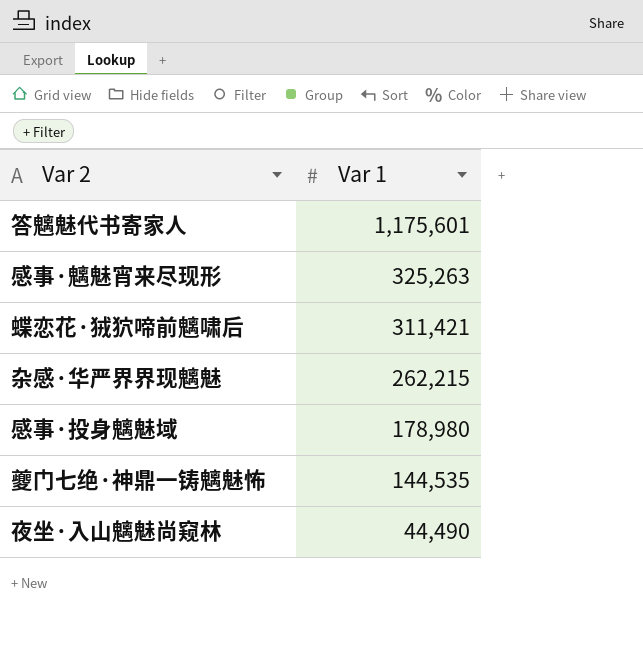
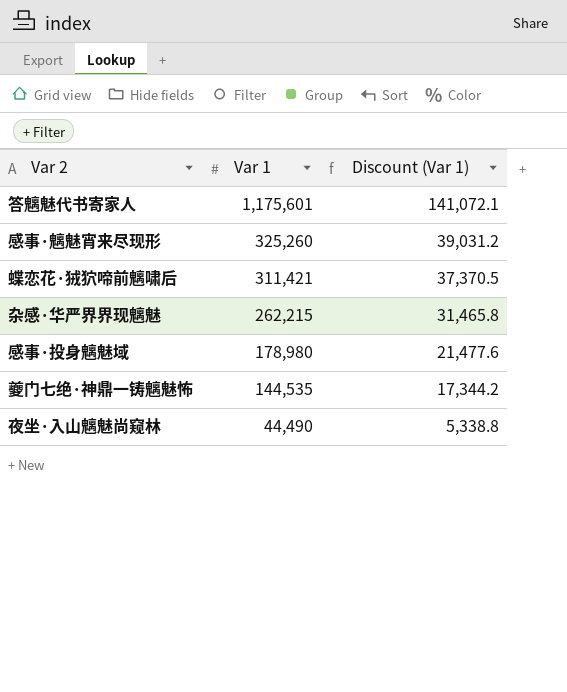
column Discount (Var 1) | formula: none -> [Var 1] * 0.12
感事·魑魅宵来尽现形 | Var 1: 325,263 -> 325,260

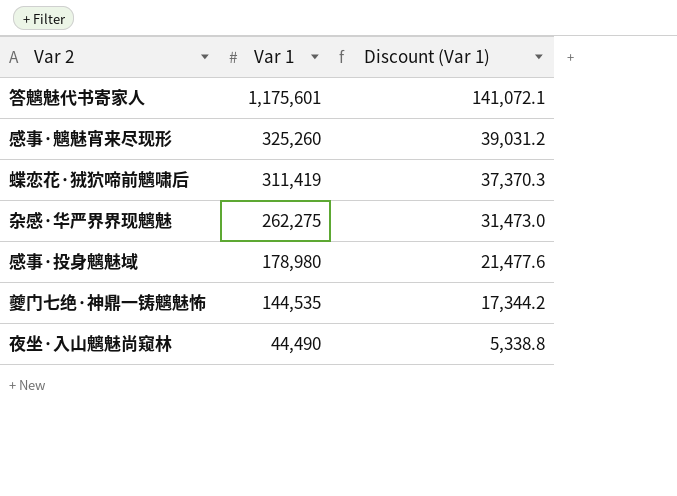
蝶恋花·狨狖啼前魑啸后 | Var 1: 311,421 -> 311,419
蝶恋花·狨狖啼前魑啸后 | Discount (Var 1): 37,370.5 -> 37,370.3
杂感·华严界界现魑魅 | Var 1: 262,215 -> 262,275
杂感·华严界界现魑魅 | Discount (Var 1): 31,465.8 -> 31,473.0

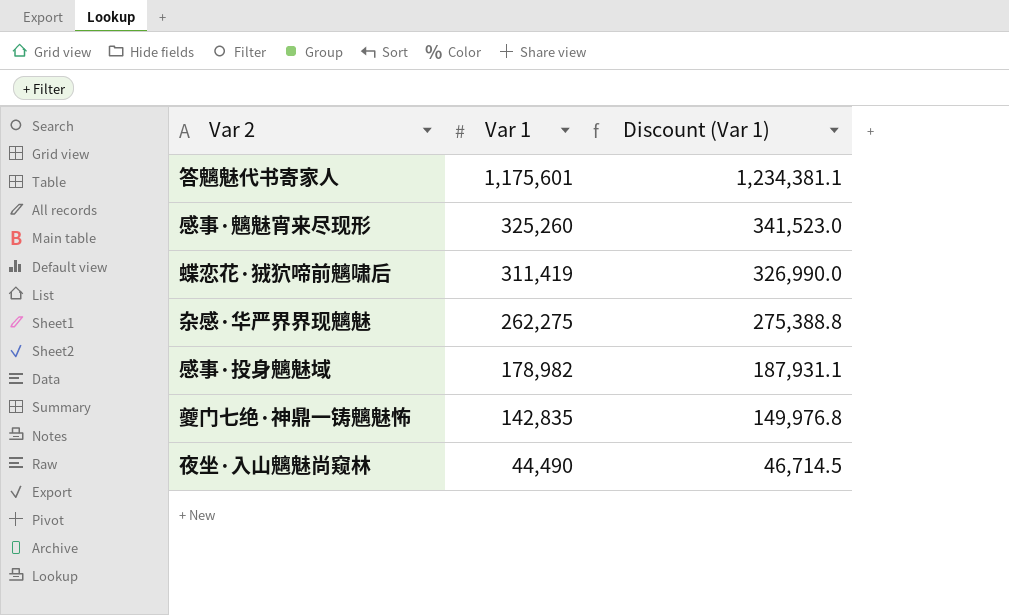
column Discount (Var 1) | formula: [Var 1] * 0.12 -> [Var 1] * 1.05
感事·投身魑魅域 | Var 1: 178,980 -> 178,982
夔门七绝·神鼎一铸魑魅怖 | Var 1: 144,535 -> 142,835

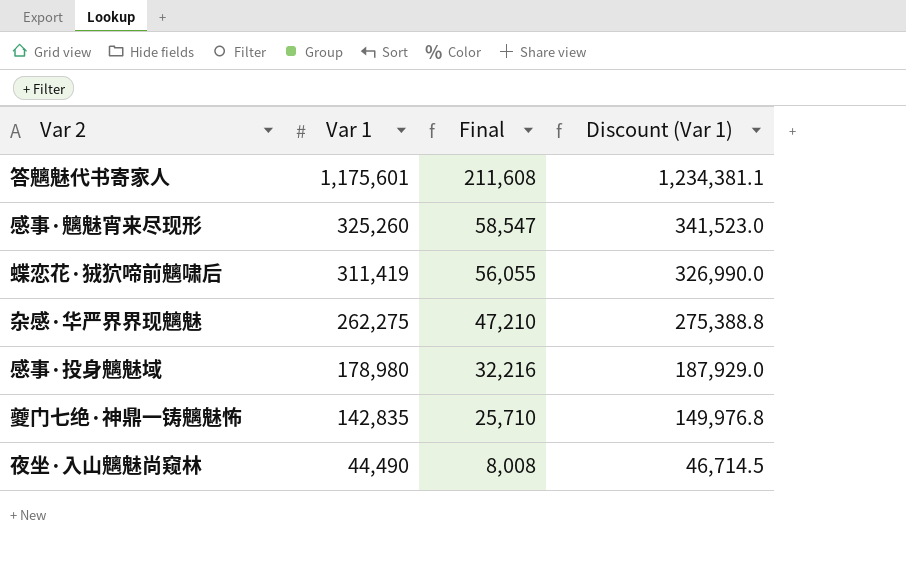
column Final | formula: none -> [Var 1] * 0.18
感事·投身魑魅域 | Var 1: 178,982 -> 178,980
感事·投身魑魅域 | Discount (Var 1): 187,931.1 -> 187,929.0

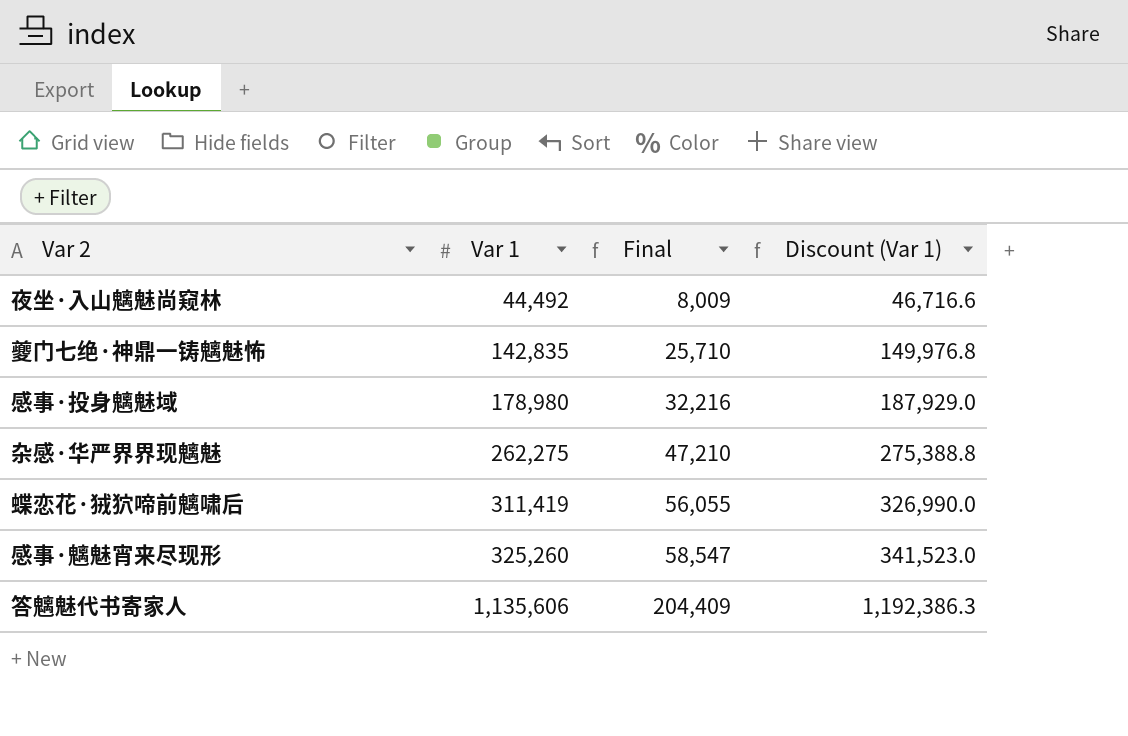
row order: Var 1 descending -> Var 1 ascending
夜坐·入山魑魅尚窥林 | Var 1: 44,490 -> 44,492
夜坐·入山魑魅尚窥林 | Final: 8,008 -> 8,009
夜坐·入山魑魅尚窥林 | Discount (Var 1): 46,714.5 -> 46,716.6
答魑魅代书寄家人 | Var 1: 1,175,601 -> 1,135,606
答魑魅代书寄家人 | Final: 211,608 -> 204,409
答魑魅代书寄家人 | Discount (Var 1): 1,234,381.1 -> 1,192,386.3

